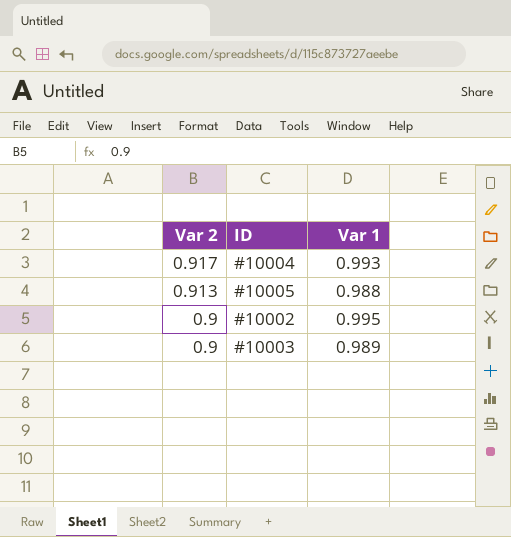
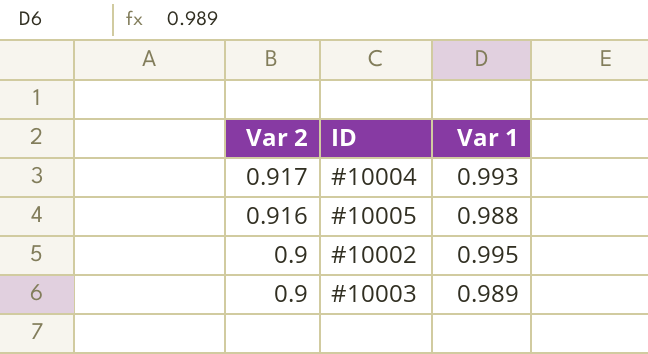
#10005 | Var 2: 0.913 -> 0.916

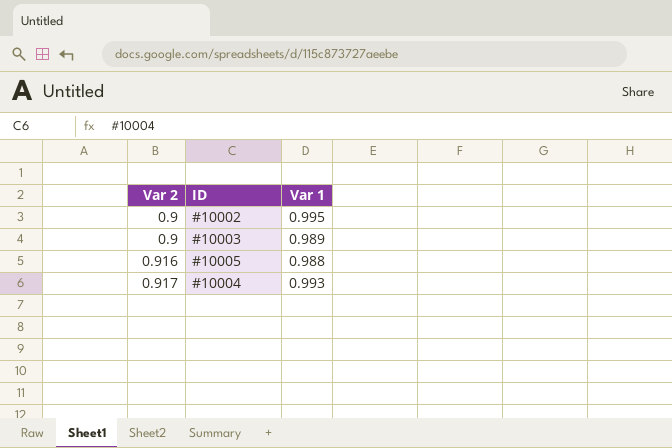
row order: Var 2 descending -> Var 2 ascending

